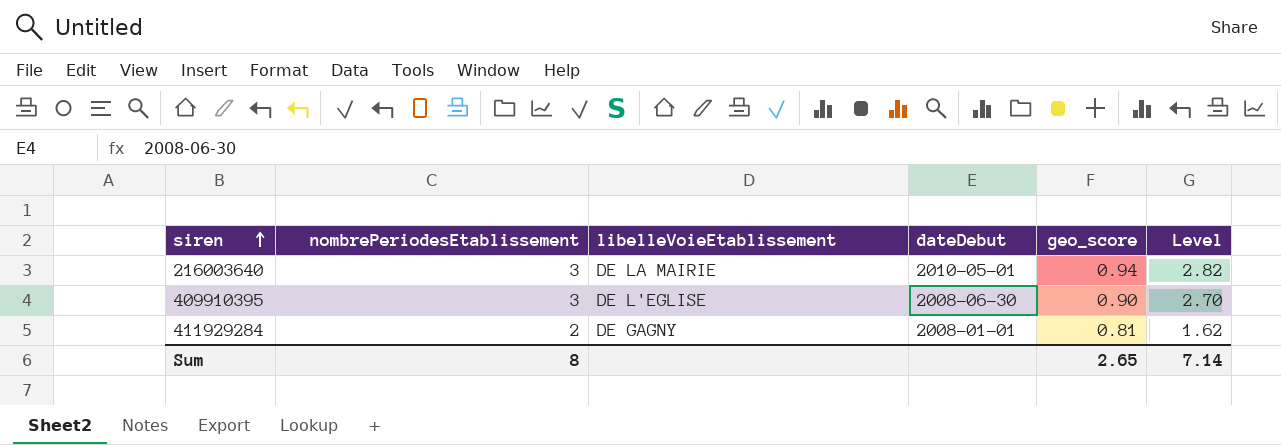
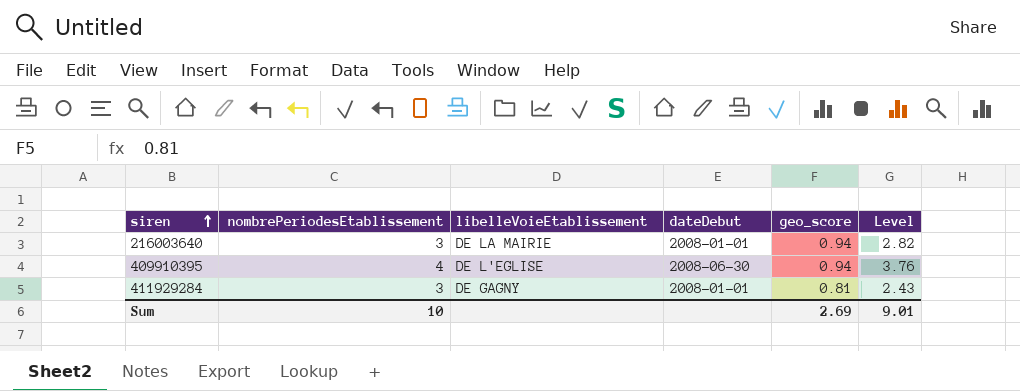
216003640 | dateDebut: 2010-05-01 -> 2008-01-01
409910395 | nombrePeriodesEtablissement: 3 -> 4
409910395 | geo_score: 0.90 -> 0.94
409910395 | Level: 2.70 -> 3.76
411929284 | nombrePeriodesEtablissement: 2 -> 3
411929284 | Level: 1.62 -> 2.43
Sum | nombrePeriodesEtablissement: 8 -> 10
Sum | geo_score: 2.65 -> 2.69
Sum | Level: 7.14 -> 9.01

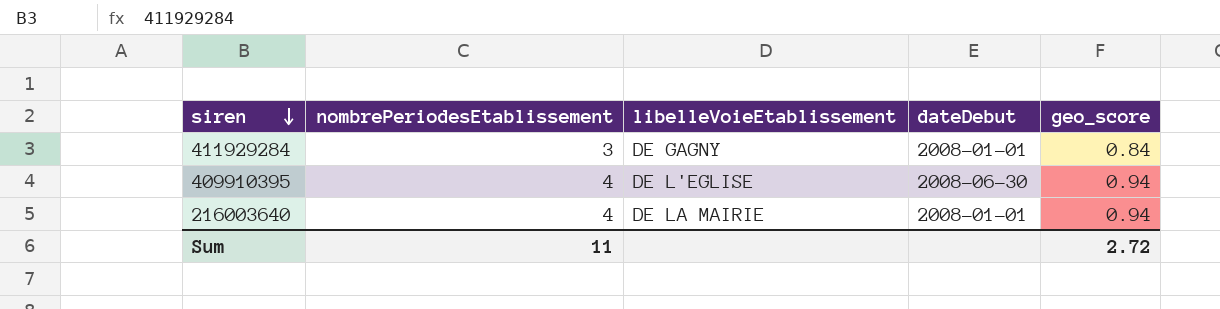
row order: siren ascending -> siren descending
column Level | formula: [nombrePeriodesEtablissement] * [geo_score] -> none
411929284 | geo_score: 0.81 -> 0.84
216003640 | nombrePeriodesEtablissement: 3 -> 4
Sum | nombrePeriodesEtablissement: 10 -> 11
Sum | geo_score: 2.69 -> 2.72

